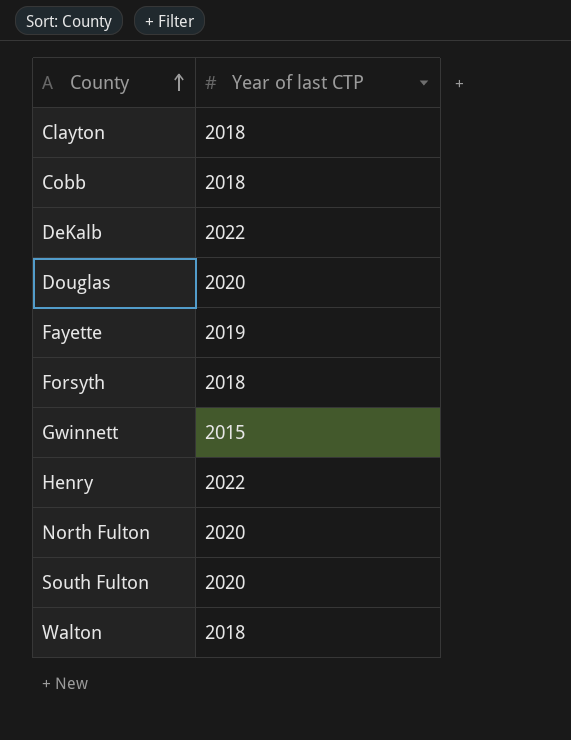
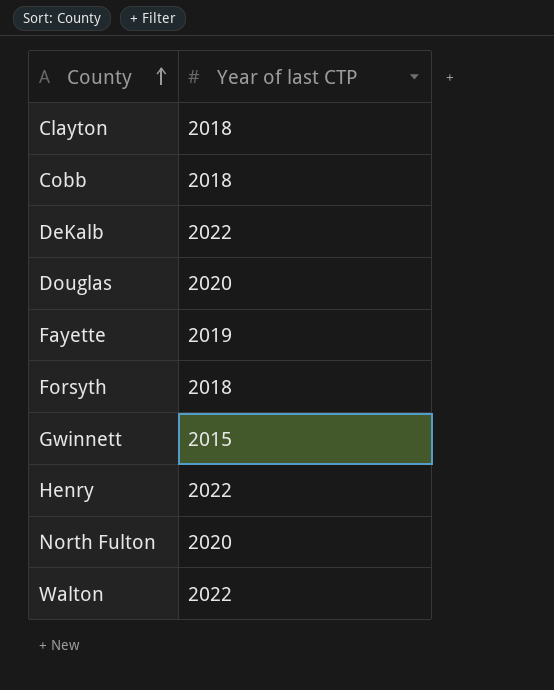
row South Fulton: 2020 -> none
Walton | Year of last CTP: 2018 -> 2022

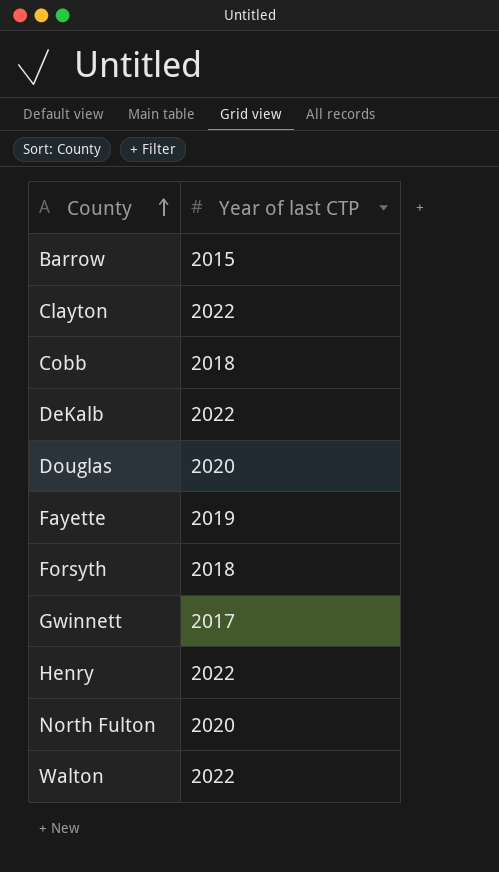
row Barrow: none -> 2015
Clayton | Year of last CTP: 2018 -> 2022
Gwinnett | Year of last CTP: 2015 -> 2017

